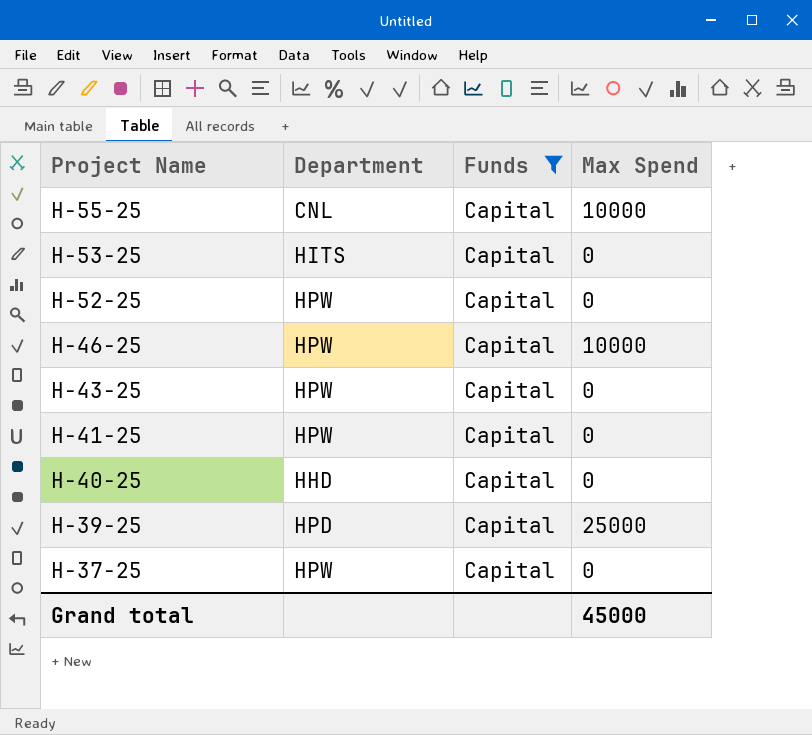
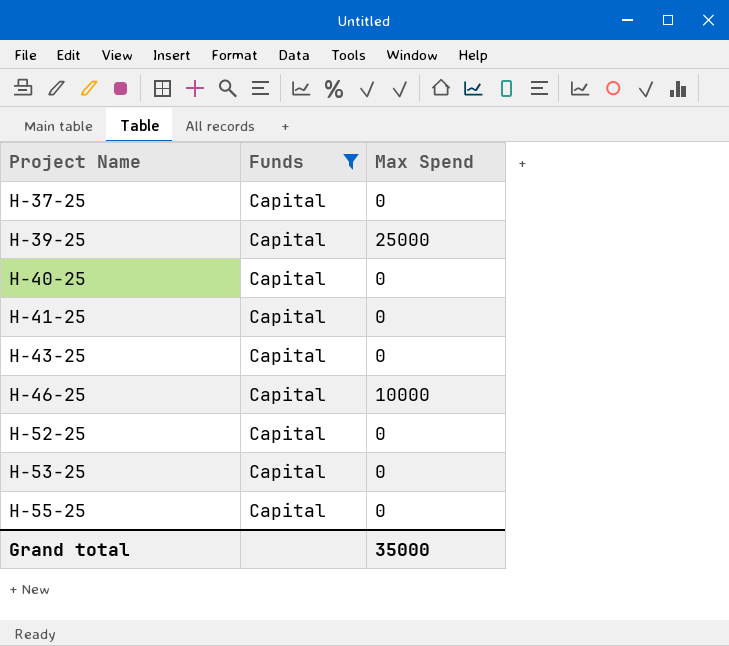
row order: Project Name descending -> Project Name ascending
column Department | position: 2 -> none
H-55-25 | Max Spend: 10000 -> 0
Grand total | Max Spend: 45000 -> 35000

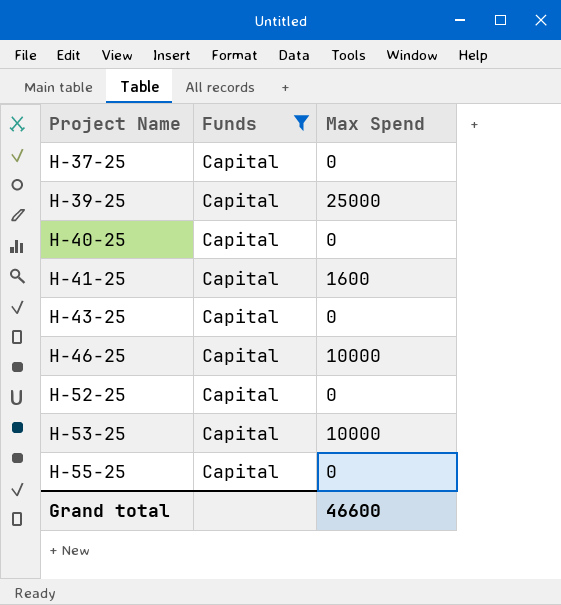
H-41-25 | Max Spend: 0 -> 1600
H-53-25 | Max Spend: 0 -> 10000
Grand total | Max Spend: 35000 -> 46600

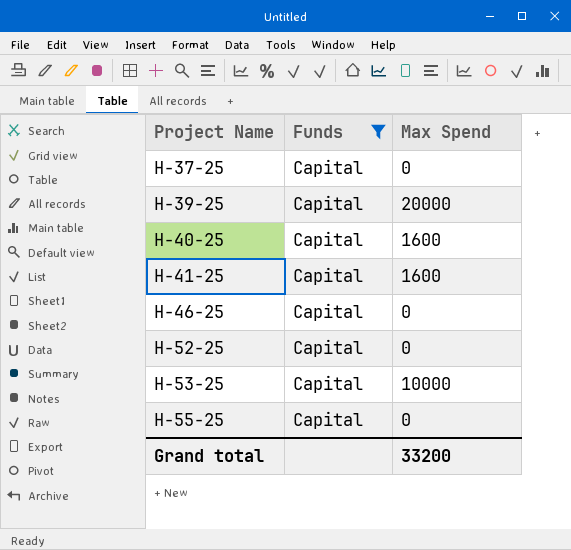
row H-43-25: Capital | 0 -> none
H-39-25 | Max Spend: 25000 -> 20000
H-40-25 | Max Spend: 0 -> 1600
H-46-25 | Max Spend: 10000 -> 0
Grand total | Max Spend: 46600 -> 33200

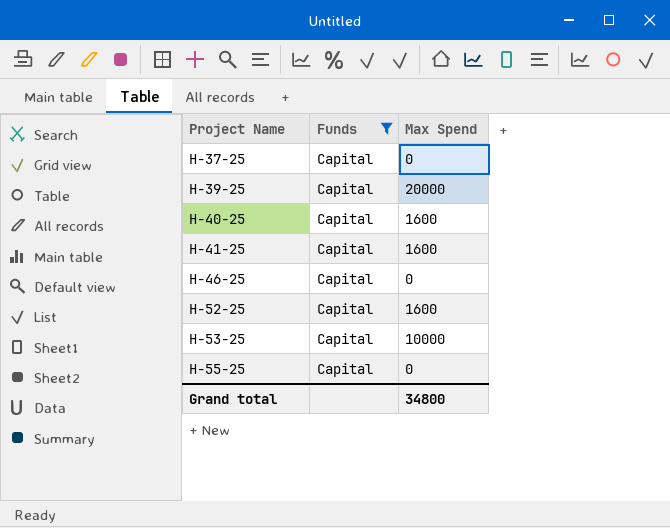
H-52-25 | Max Spend: 0 -> 1600
Grand total | Max Spend: 33200 -> 34800

